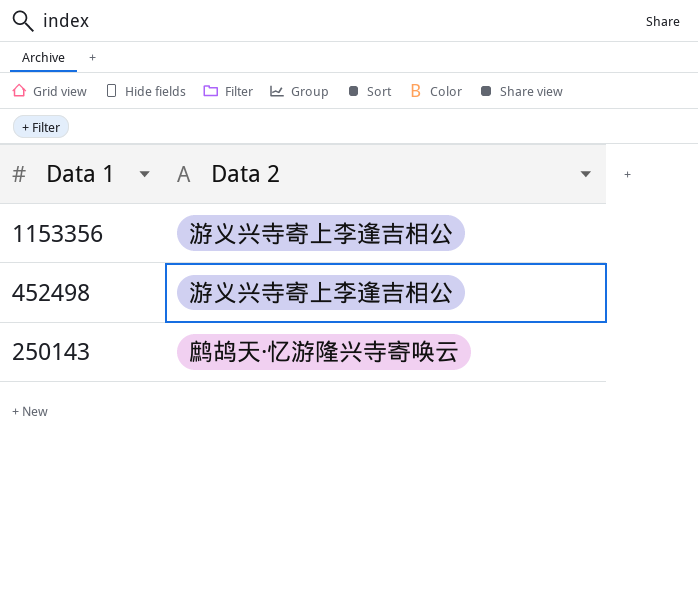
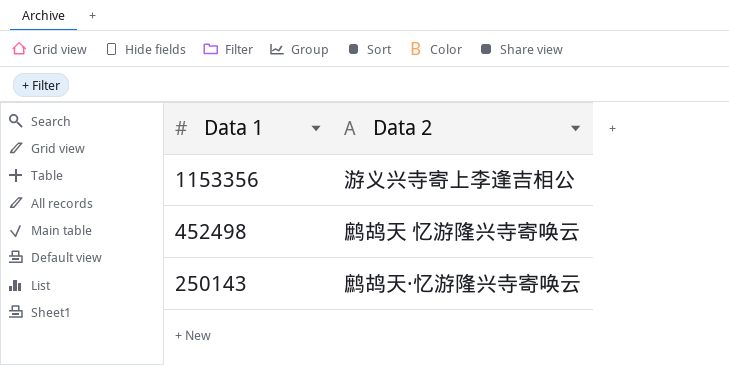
452498 | Data 2: 游义兴寺寄上李逢吉相公 -> 鹧鸪天 忆游隆兴寺寄唤云

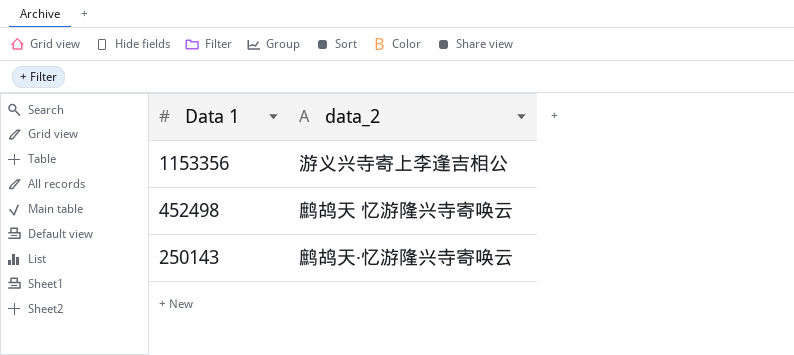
column name: Data 2 -> data_2

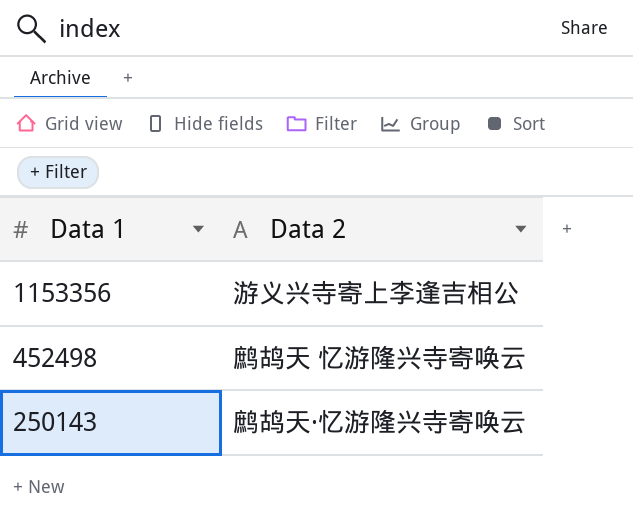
column name: data_2 -> Data 2

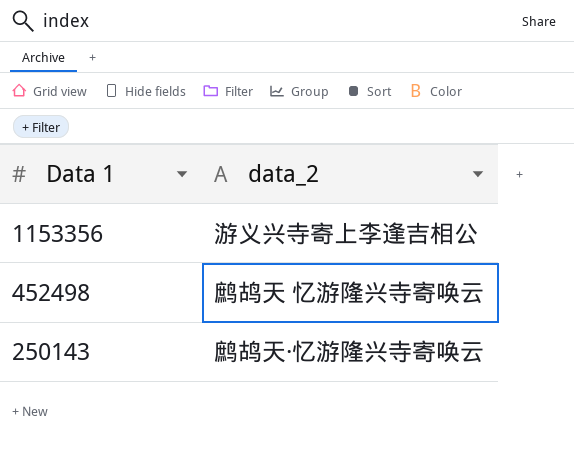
column name: Data 2 -> data_2

